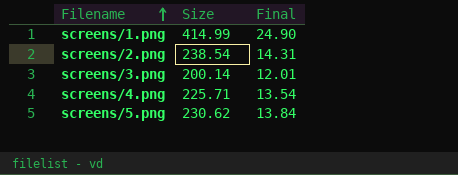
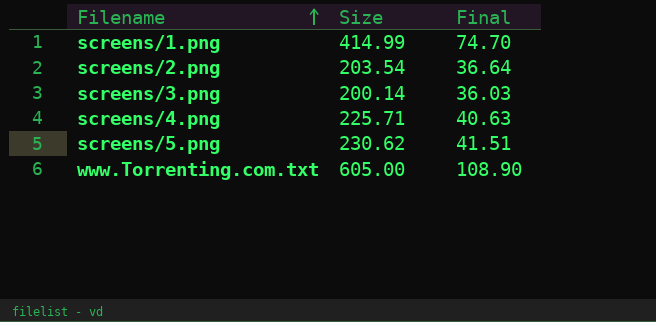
column Final | formula: [Size] * 0.06 -> [Size] * 0.18
screens/2.png | Size: 238.54 -> 203.54
row www.Torrenting.com.txt: none -> 605.00 | 108.90

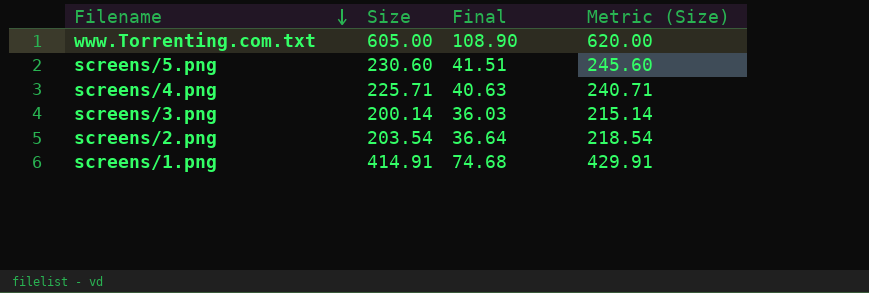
row order: Filename ascending -> Filename descending
column Metric (Size) | formula: none -> [Size] + 15
screens/5.png | Size: 230.62 -> 230.60
screens/1.png | Size: 414.99 -> 414.91
screens/1.png | Final: 74.70 -> 74.68

